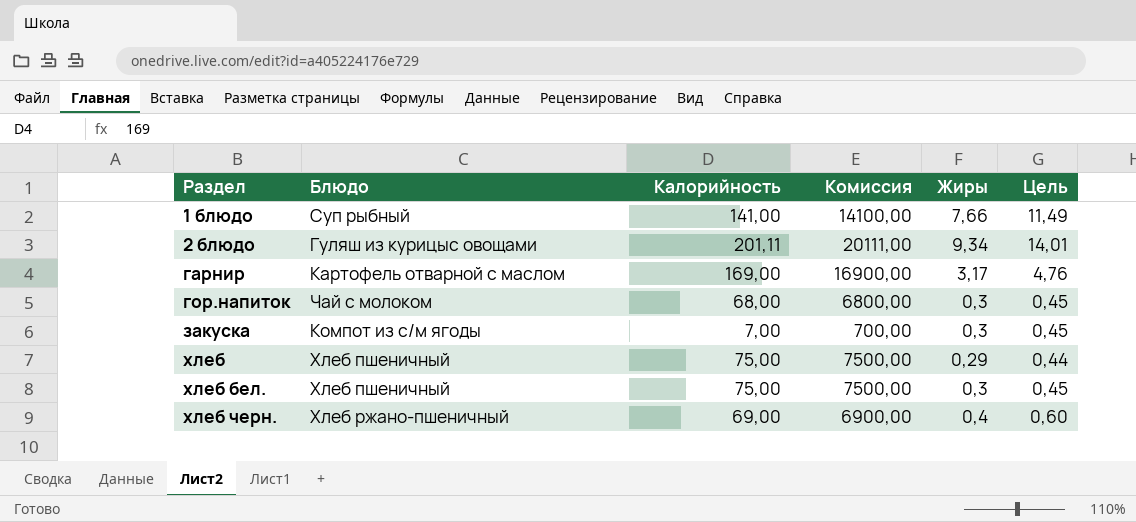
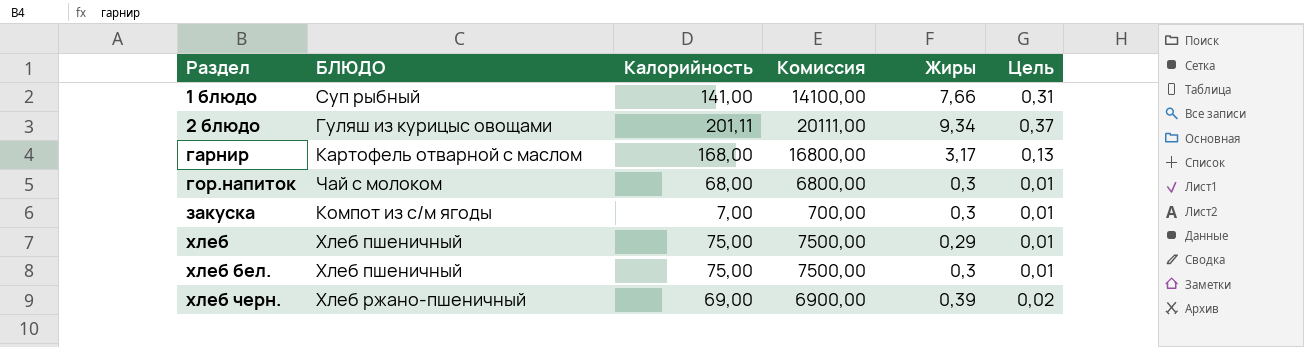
column name: Блюдо -> БЛЮДО
column Цель | formula: [Жиры] * 1,5 -> [Жиры] * 0,04
гарнир | Калорийность: 169,00 -> 168,00
гарнир | Комиссия: 16900,00 -> 16800,00
хлеб черн. | Жиры: 0,4 -> 0,39

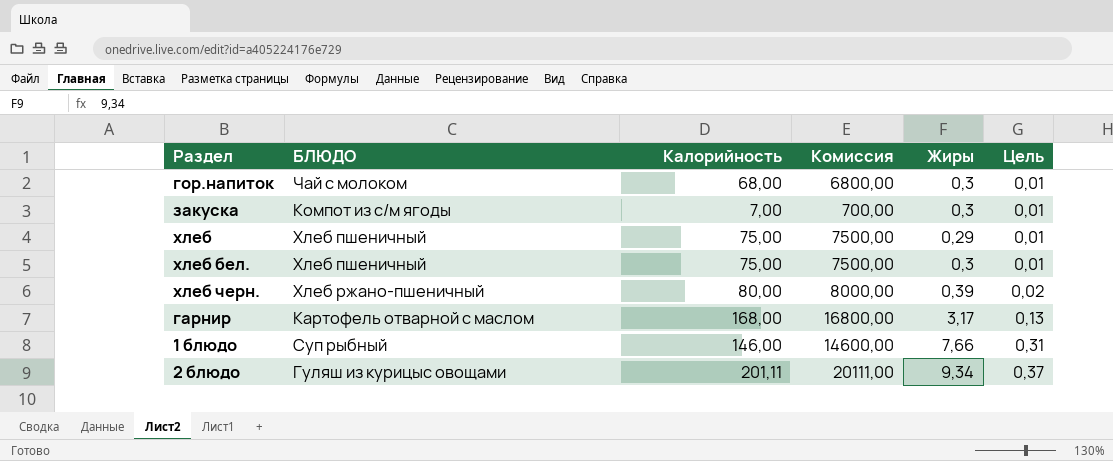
row order: Раздел ascending -> Цель ascending
хлеб черн. | Калорийность: 69,00 -> 80,00
хлеб черн. | Комиссия: 6900,00 -> 8000,00
1 блюдо | Калорийность: 141,00 -> 146,00
1 блюдо | Комиссия: 14100,00 -> 14600,00

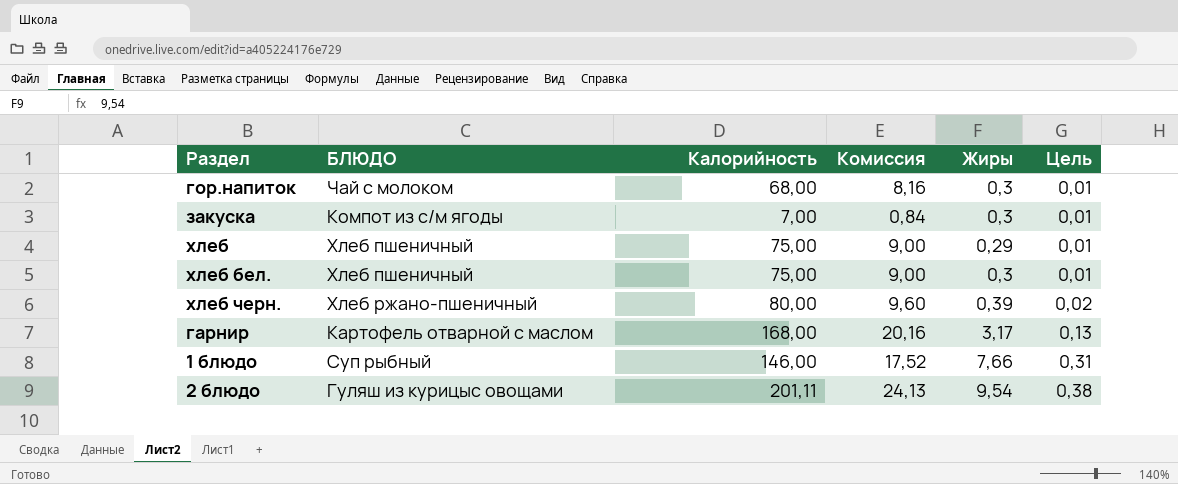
column Комиссия | formula: [Калорийность] * 100 -> [Калорийность] * 0,12
2 блюдо | Жиры: 9,34 -> 9,54
2 блюдо | Цель: 0,37 -> 0,38

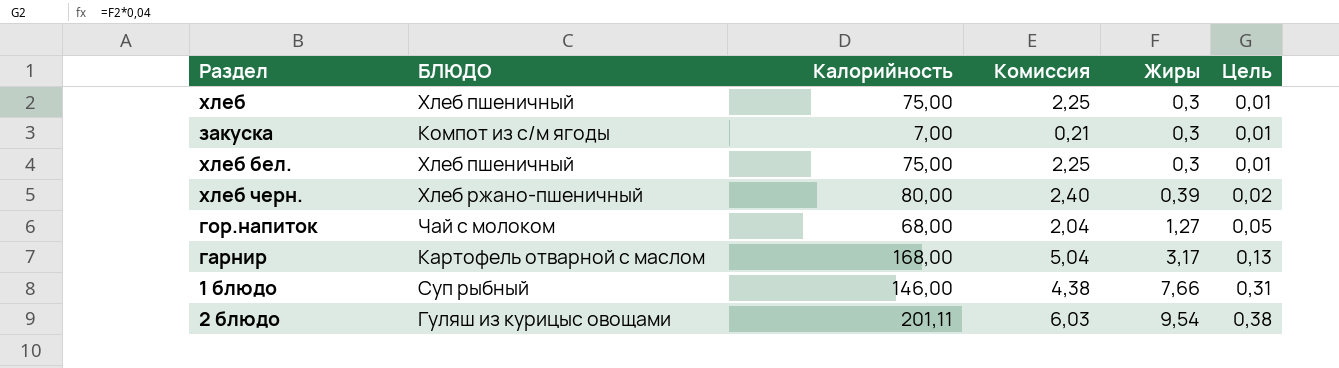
row order: Цель ascending -> Жиры ascending
column Комиссия | formula: [Калорийность] * 0,12 -> [Калорийность] * 0,03
хлеб | Жиры: 0,29 -> 0,3
гор.напиток | Жиры: 0,3 -> 1,27
гор.напиток | Цель: 0,01 -> 0,05

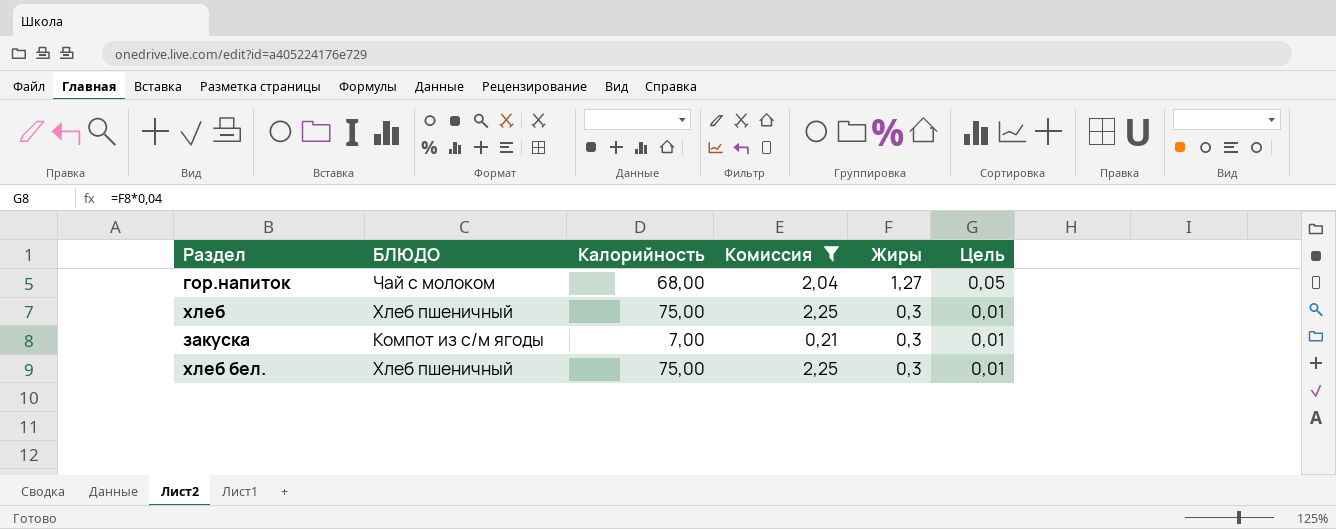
filter: none -> Комиссия <= 2,25
row order: Жиры ascending -> Жиры descending

